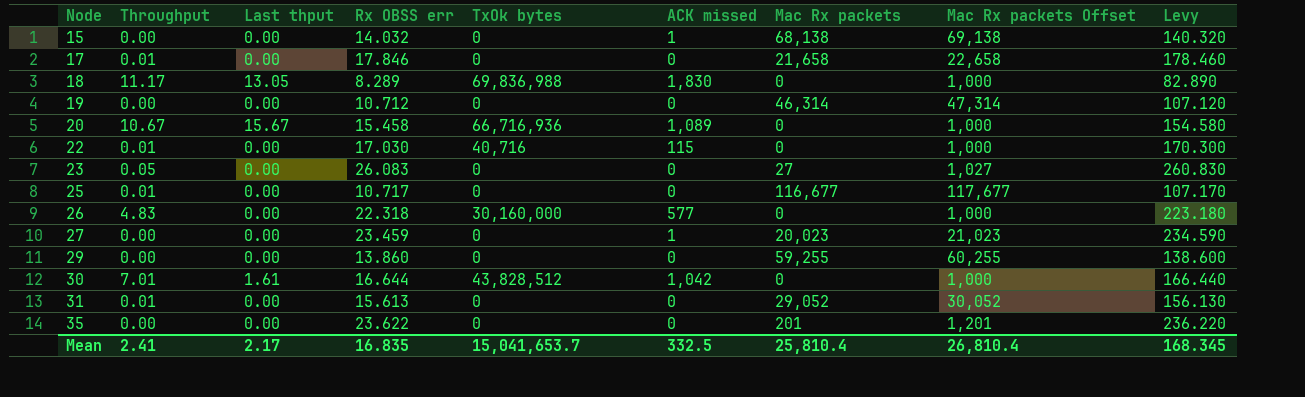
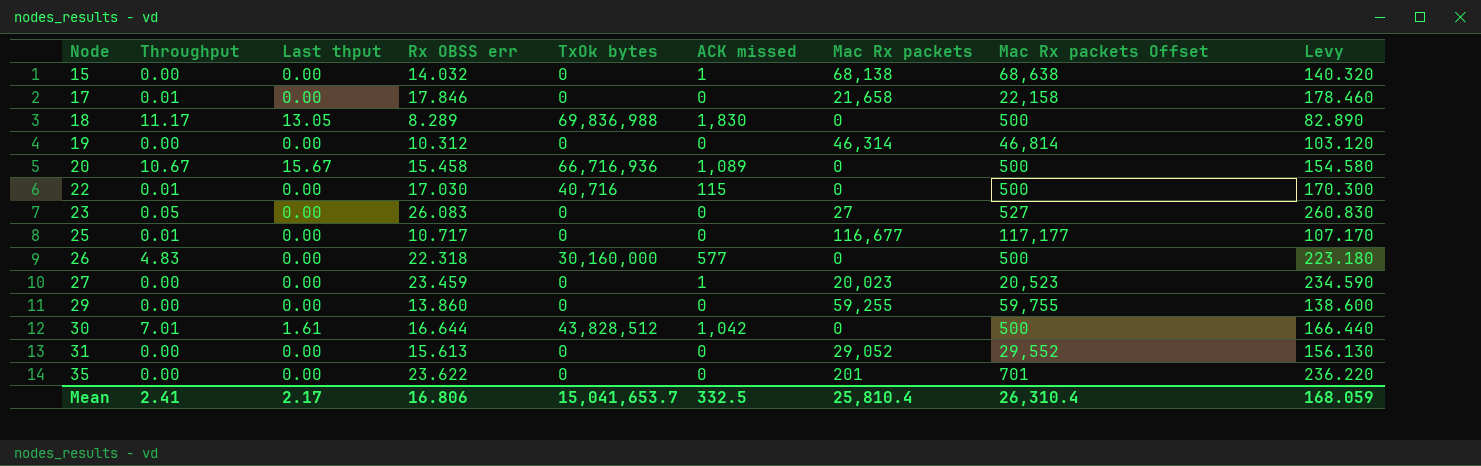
column Mac Rx packets Offset | formula: [Mac Rx packets] + 1000 -> [Mac Rx packets] + 500
19 | Rx OBSS err: 10.712 -> 10.312
19 | Levy: 107.120 -> 103.120
31 | Throughput: 0.01 -> 0.00
Mean | Rx OBSS err: 16.835 -> 16.806
Mean | Mac Rx packets Offset: 26,810.4 -> 26,310.4
Mean | Levy: 168.345 -> 168.059

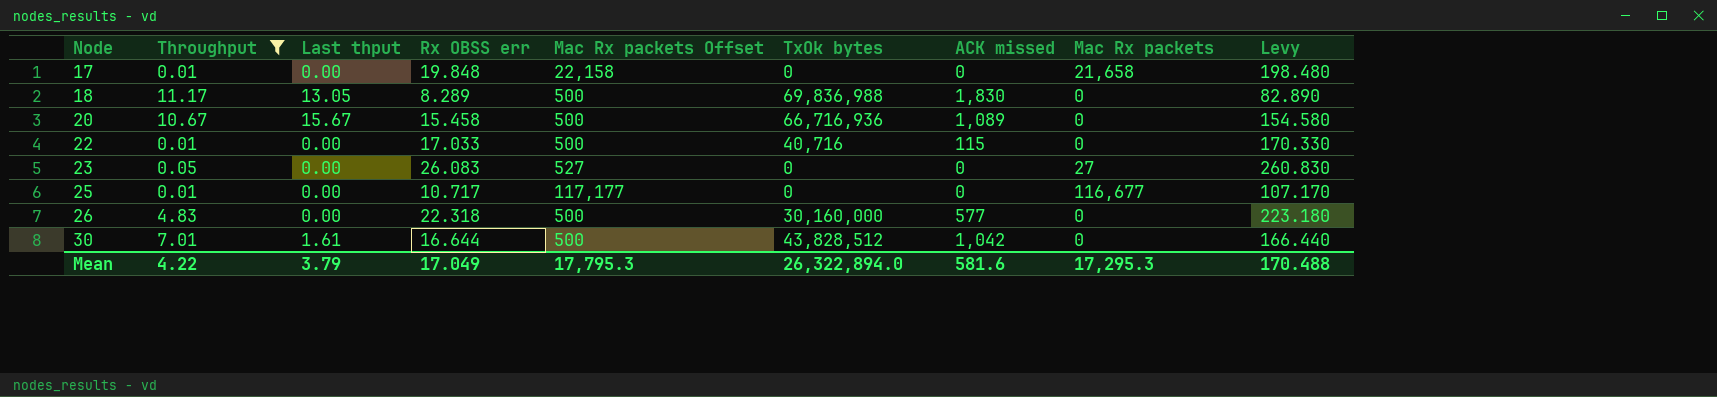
filter: none -> Throughput != 0.00
column Mac Rx packets Offset | position: 8 -> 5
17 | Rx OBSS err: 17.846 -> 19.848
17 | Levy: 178.460 -> 198.480
22 | Rx OBSS err: 17.030 -> 17.033
22 | Levy: 170.300 -> 170.330
Mean | Throughput: 2.41 -> 4.22
Mean | Last thput: 2.17 -> 3.79
Mean | Rx OBSS err: 16.806 -> 17.049
Mean | Mac Rx packets Offset: 26,310.4 -> 17,795.3
Mean | TxOk bytes: 15,041,653.7 -> 26,322,894.0
Mean | ACK missed: 332.5 -> 581.6
Mean | Mac Rx packets: 25,810.4 -> 17,295.3
Mean | Levy: 168.059 -> 170.488

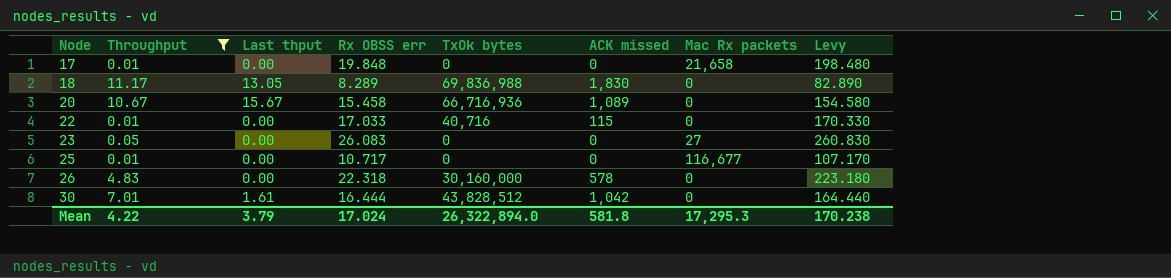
column Mac Rx packets Offset | formula: [Mac Rx packets] + 500 -> none
26 | ACK missed: 577 -> 578
30 | Rx OBSS err: 16.644 -> 16.444
30 | Levy: 166.440 -> 164.440
Mean | Rx OBSS err: 17.049 -> 17.024
Mean | ACK missed: 581.6 -> 581.8
Mean | Levy: 170.488 -> 170.238

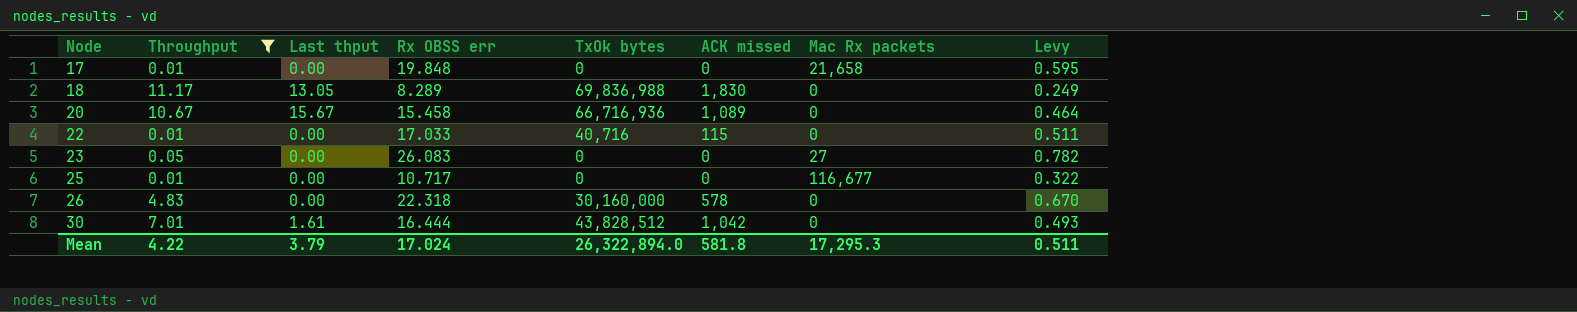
column Levy | formula: [Rx OBSS err] * 10 -> [Rx OBSS err] * 0.03
Mean | Levy: 170.238 -> 0.511

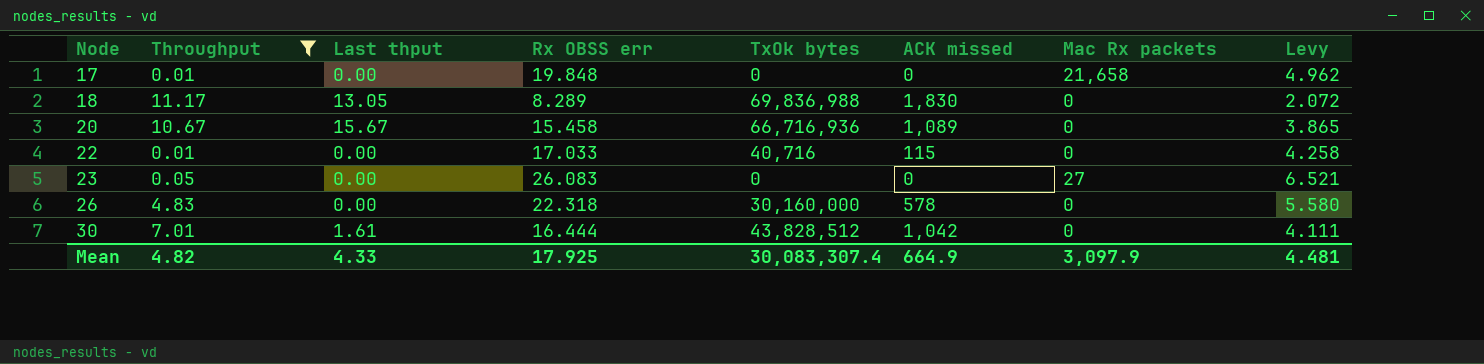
column Levy | formula: [Rx OBSS err] * 0.03 -> [Rx OBSS err] * 0.25
row 25: 0.01 | 0.00 | 10.717 | 0 | 0 | 116,677 | 0.322 -> none
Mean | Throughput: 4.22 -> 4.82
Mean | Last thput: 3.79 -> 4.33
Mean | Rx OBSS err: 17.024 -> 17.925
Mean | TxOk bytes: 26,322,894.0 -> 30,083,307.4
Mean | ACK missed: 581.8 -> 664.9
Mean | Mac Rx packets: 17,295.3 -> 3,097.9
Mean | Levy: 0.511 -> 4.481

